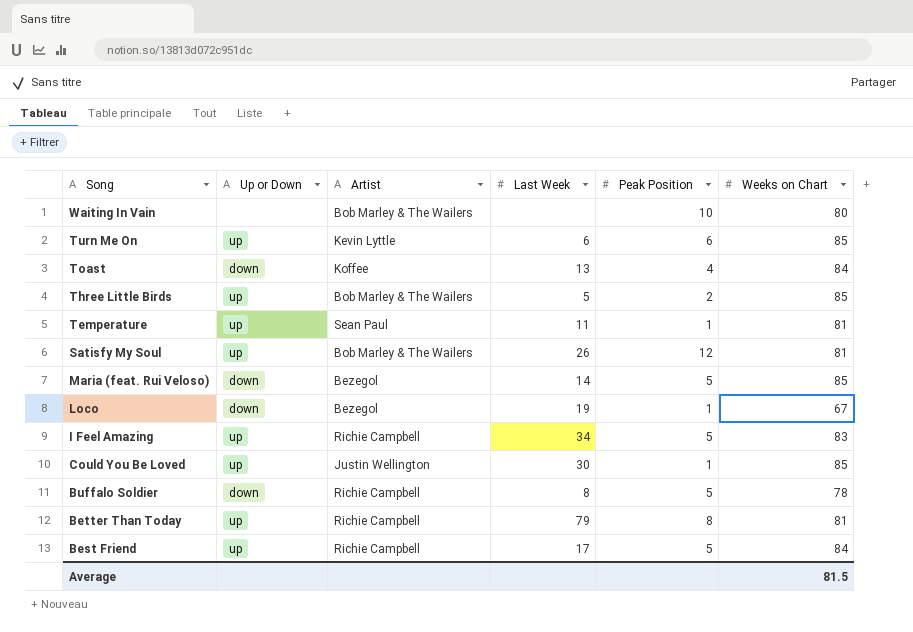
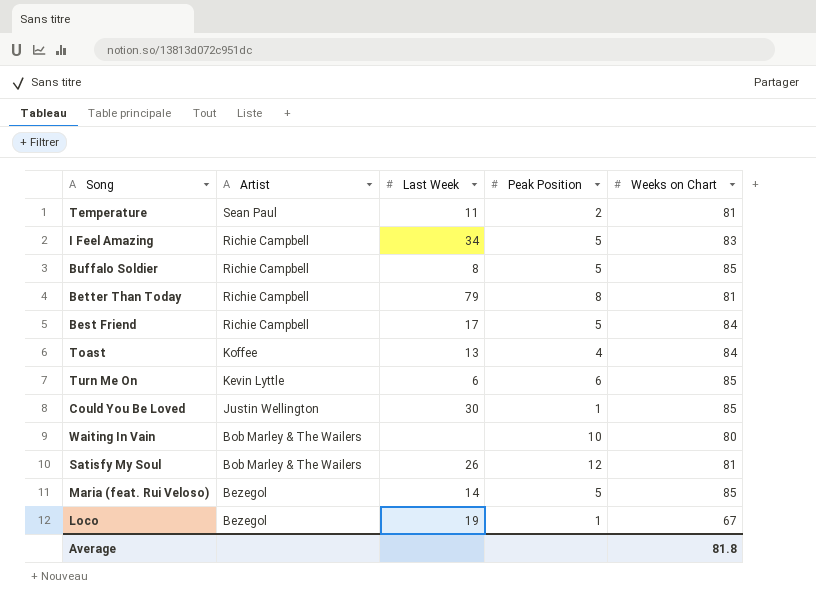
row order: Song descending -> Artist descending
column Up or Down | position: 2 -> none
row Three Little Birds: up | Bob Marley & The Wailers | 5 | 2 | 85 -> none
Temperature | Peak Position: 1 -> 2
Buffalo Soldier | Weeks on Chart: 78 -> 85
Average | Weeks on Chart: 81.5 -> 81.8

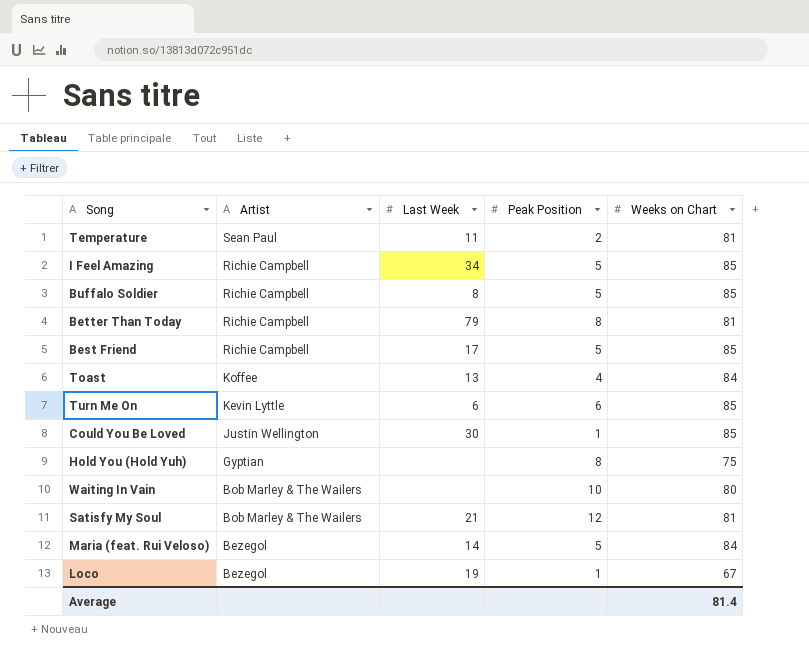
I Feel Amazing | Weeks on Chart: 83 -> 85
Best Friend | Weeks on Chart: 84 -> 85
row Hold You (Hold Yuh): none -> Gyptian | none | 8 | 75
Satisfy My Soul | Last Week: 26 -> 21
Maria (feat. Rui Veloso) | Weeks on Chart: 85 -> 84
Average | Weeks on Chart: 81.8 -> 81.4

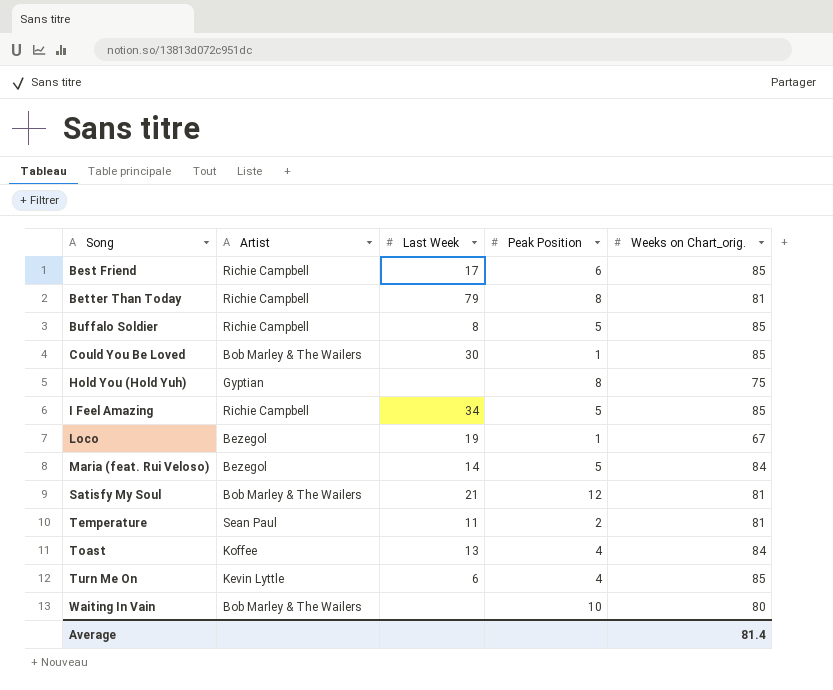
row order: Artist descending -> Song ascending
column name: Weeks on Chart -> Weeks on Chart_orig.
Best Friend | Peak Position: 5 -> 6
Could You Be Loved | Artist: Justin Wellington -> Bob Marley & The Wailers
Turn Me On | Peak Position: 6 -> 4

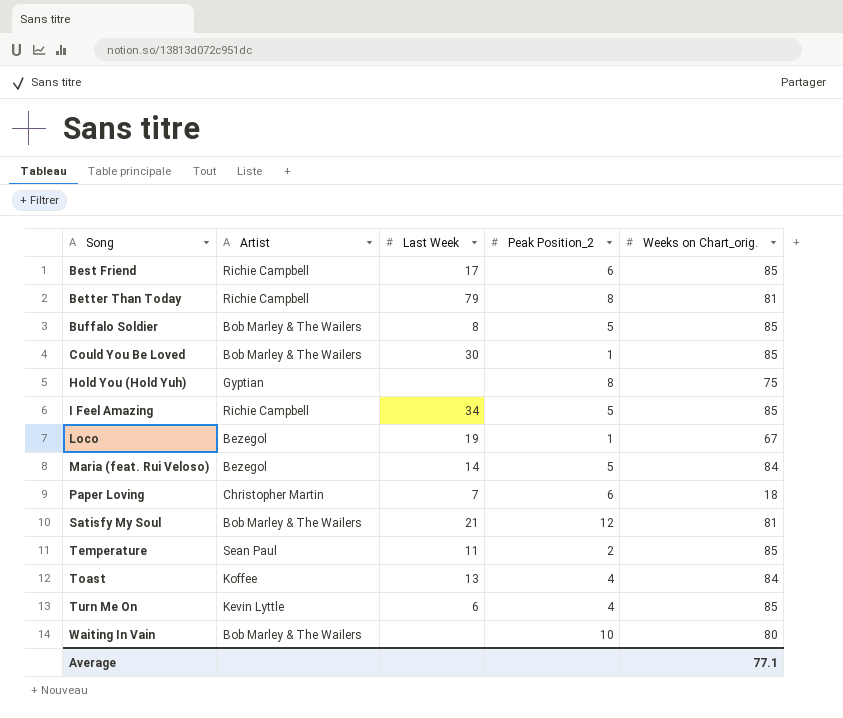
column name: Peak Position -> Peak Position_2
Buffalo Soldier | Artist: Richie Campbell -> Bob Marley & The Wailers
row Paper Loving: none -> Christopher Martin | 7 | 6 | 18
Temperature | Weeks on Chart_orig.: 81 -> 85
Average | Weeks on Chart_orig.: 81.4 -> 77.1

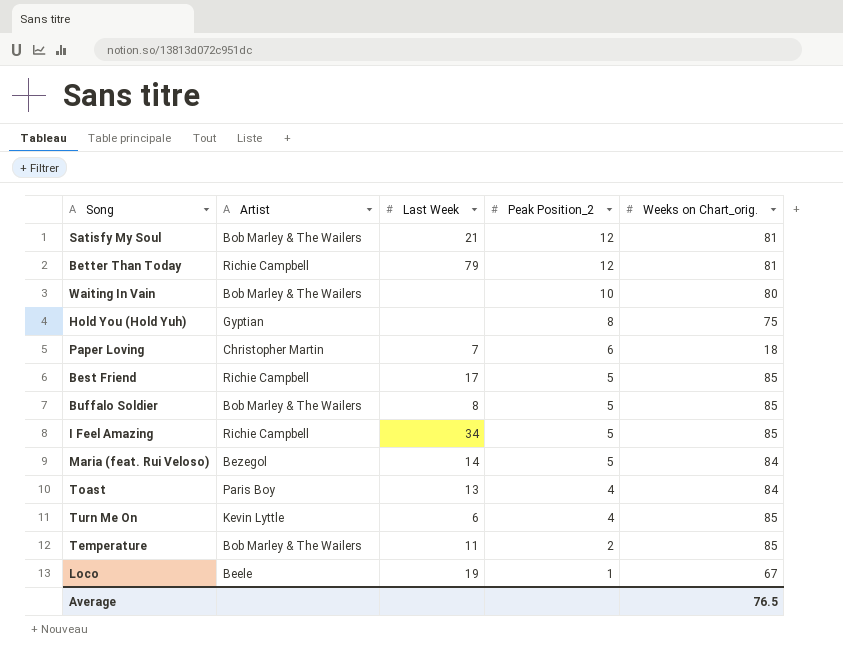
row order: Song ascending -> Peak Position_2 descending
row Could You Be Loved: Bob Marley & The Wailers | 30 | 1 | 85 -> none
Better Than Today | Peak Position_2: 8 -> 12
Best Friend | Peak Position_2: 6 -> 5
Toast | Artist: Koffee -> Paris Boy
Temperature | Artist: Sean Paul -> Bob Marley & The Wailers
Loco | Artist: Bezegol -> Beele
Average | Weeks on Chart_orig.: 77.1 -> 76.5

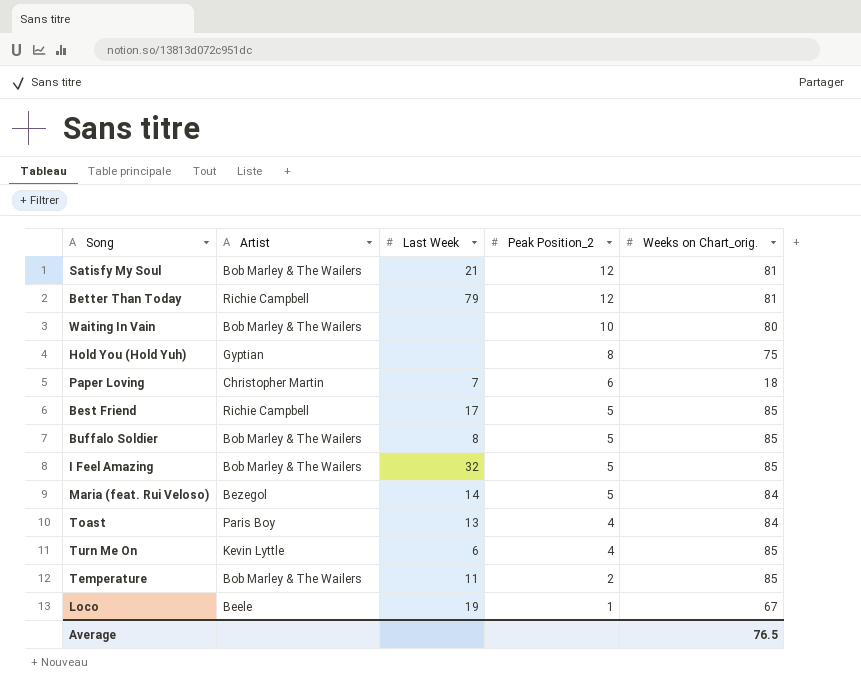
I Feel Amazing | Artist: Richie Campbell -> Bob Marley & The Wailers
I Feel Amazing | Last Week: 34 -> 32

